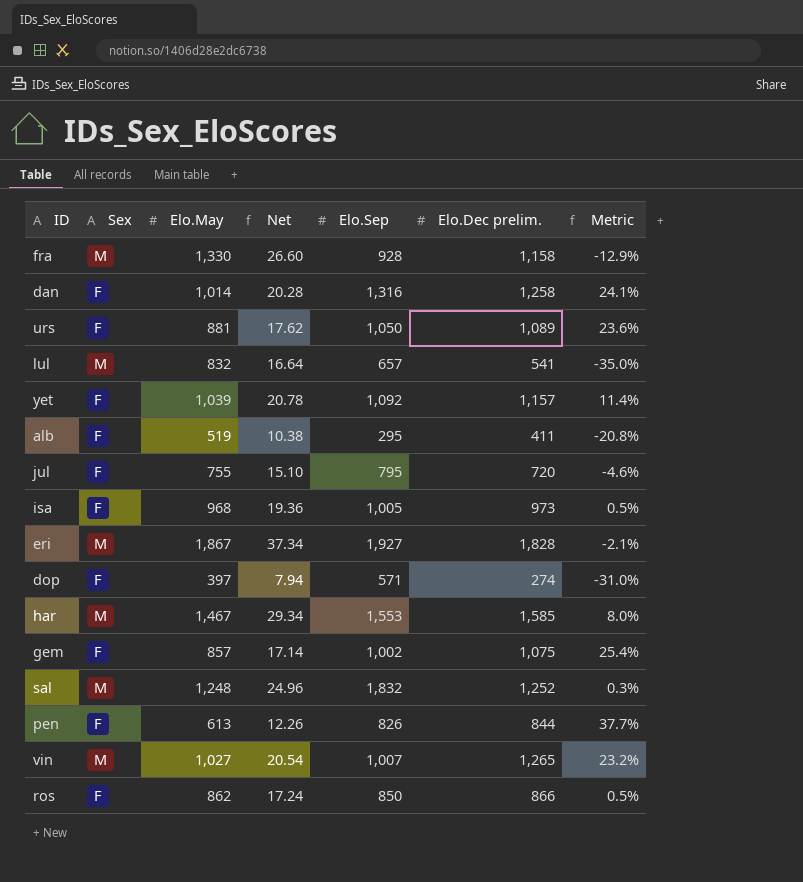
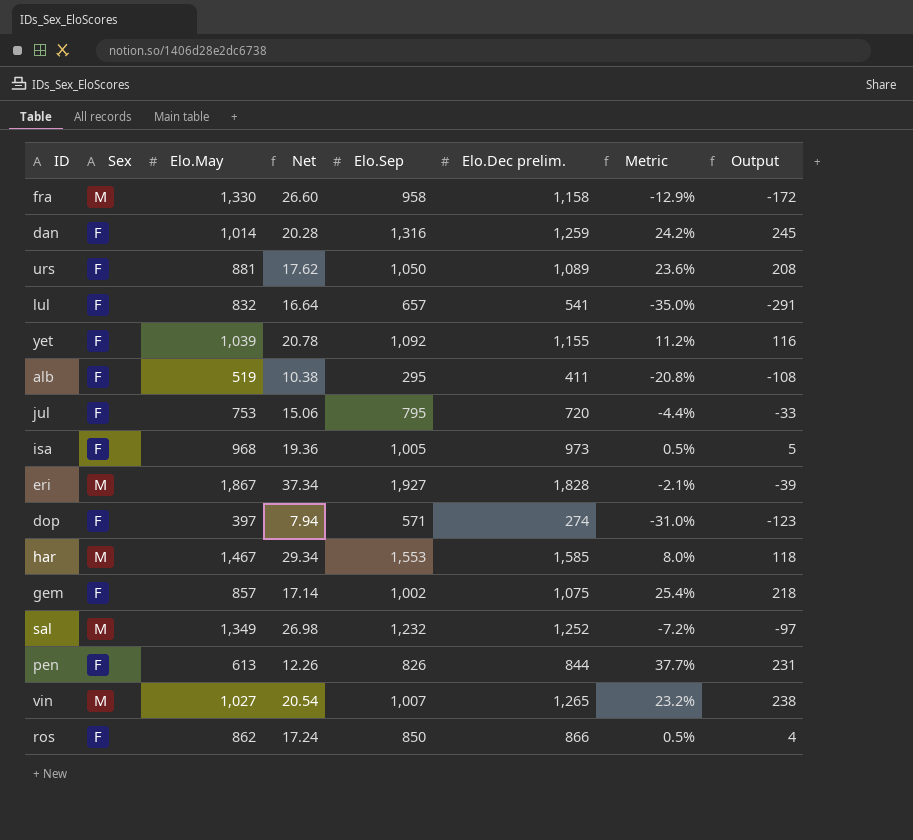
column Output | formula: none -> [Elo.Dec prelim.] - [Elo.May]
fra | Elo.Sep: 928 -> 958
dan | Elo.Dec prelim.: 1,258 -> 1,259
dan | Metric: 24.1% -> 24.2%
lul | Sex: M -> F
yet | Elo.Dec prelim.: 1,157 -> 1,155
yet | Metric: 11.4% -> 11.2%
jul | Elo.May: 755 -> 753
jul | Net: 15.10 -> 15.06
jul | Metric: -4.6% -> -4.4%
sal | Elo.May: 1,248 -> 1,349
sal | Net: 24.96 -> 26.98
sal | Elo.Sep: 1,832 -> 1,232
sal | Metric: 0.3% -> -7.2%

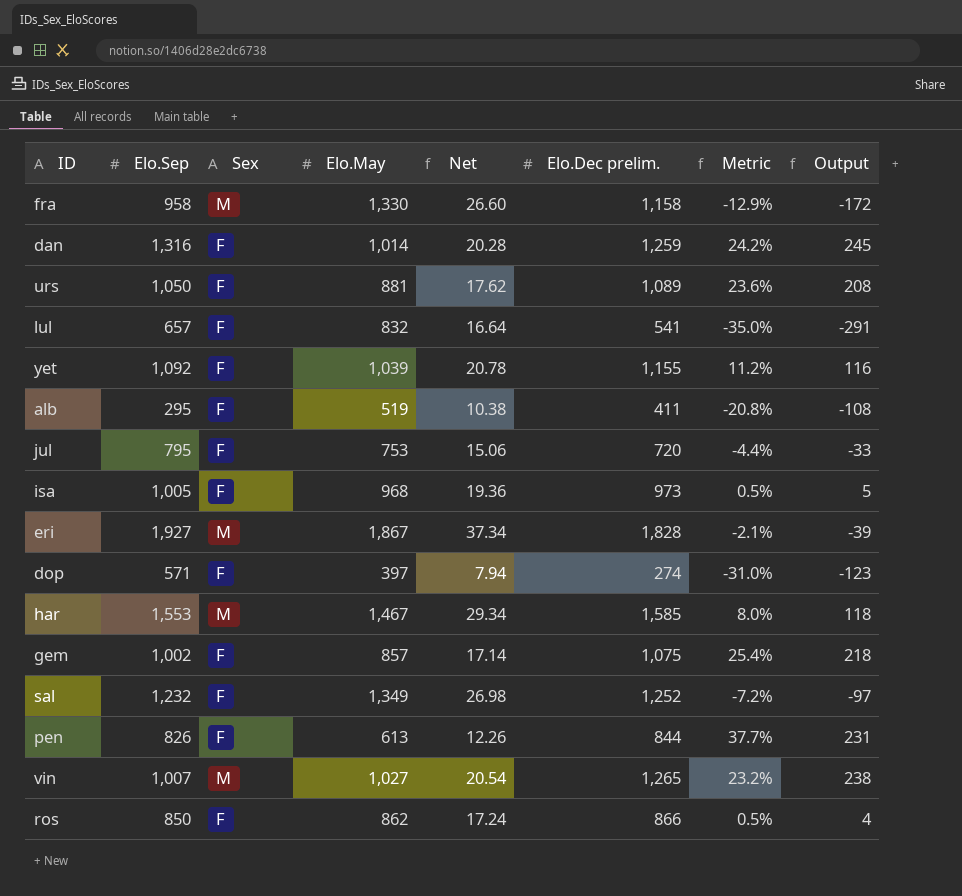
column Elo.Sep | position: 5 -> 2
sal | Sex: M -> F

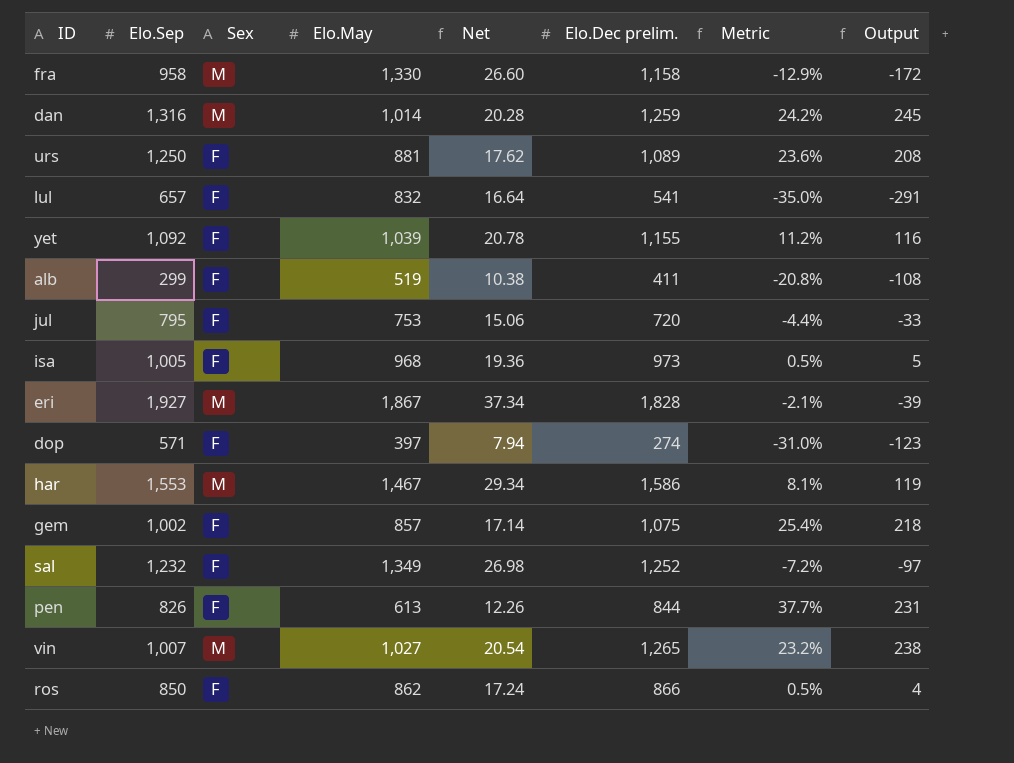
dan | Sex: F -> M
urs | Elo.Sep: 1,050 -> 1,250
alb | Elo.Sep: 295 -> 299
har | Elo.Dec prelim.: 1,585 -> 1,586
har | Metric: 8.0% -> 8.1%
har | Output: 118 -> 119

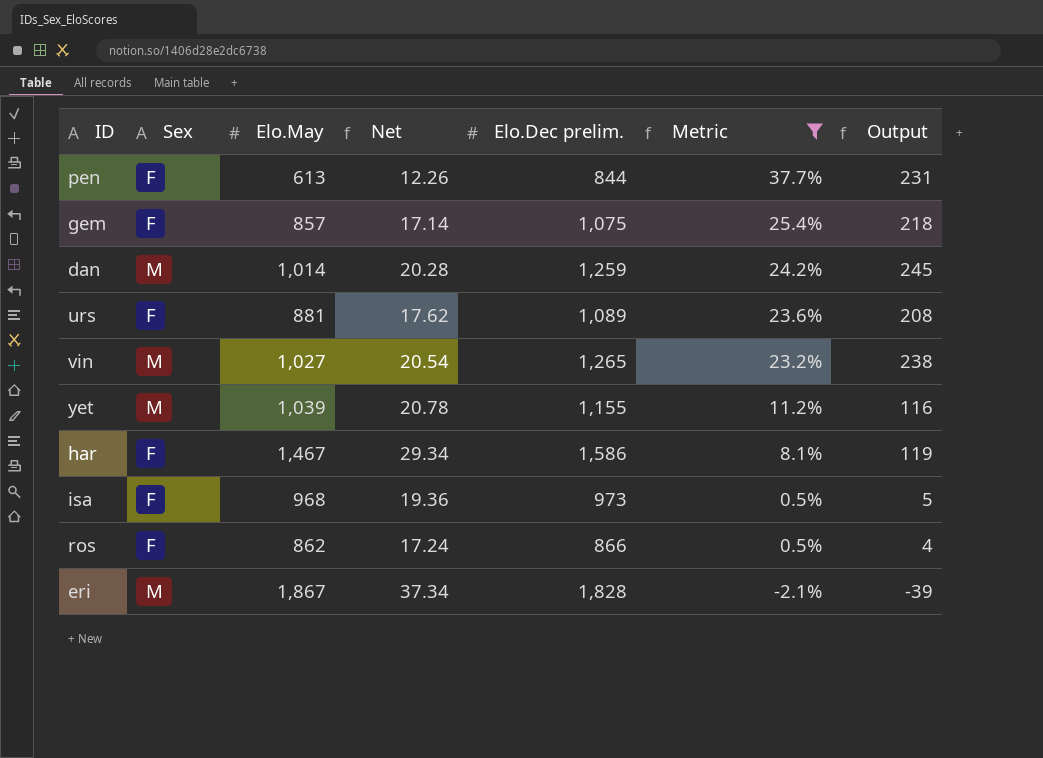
filter: none -> Metric >= -2.1%
row order: none -> Metric descending
column Elo.Sep | position: 2 -> none
yet | Sex: F -> M
har | Sex: M -> F

